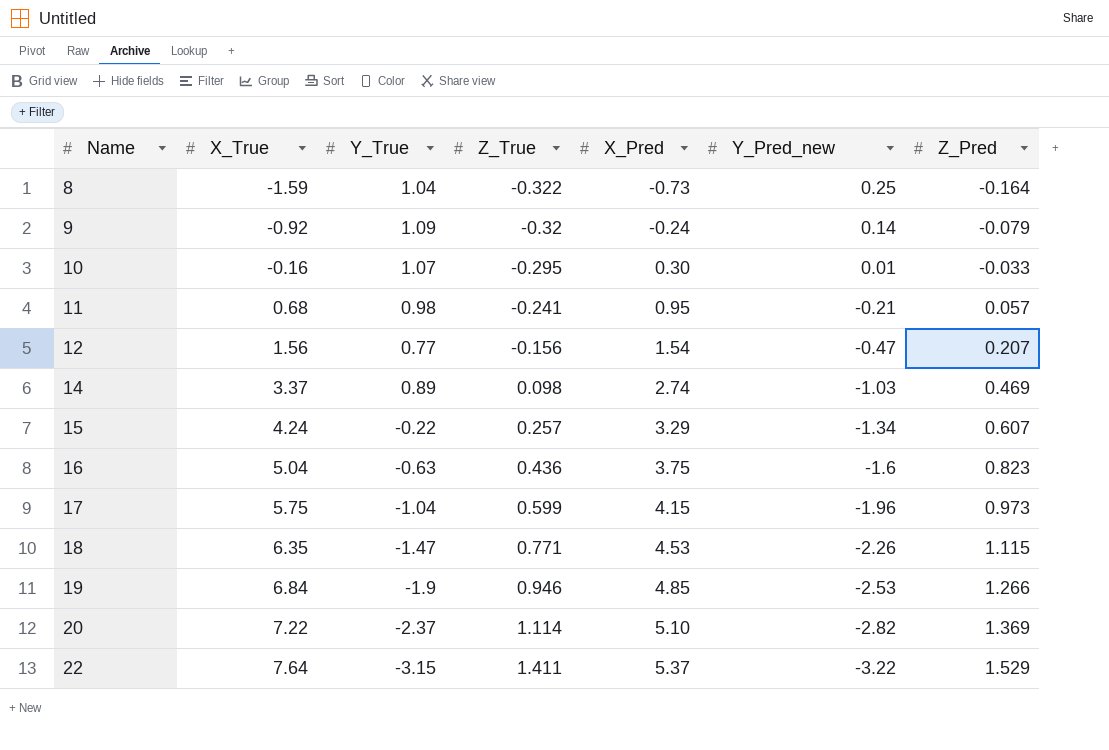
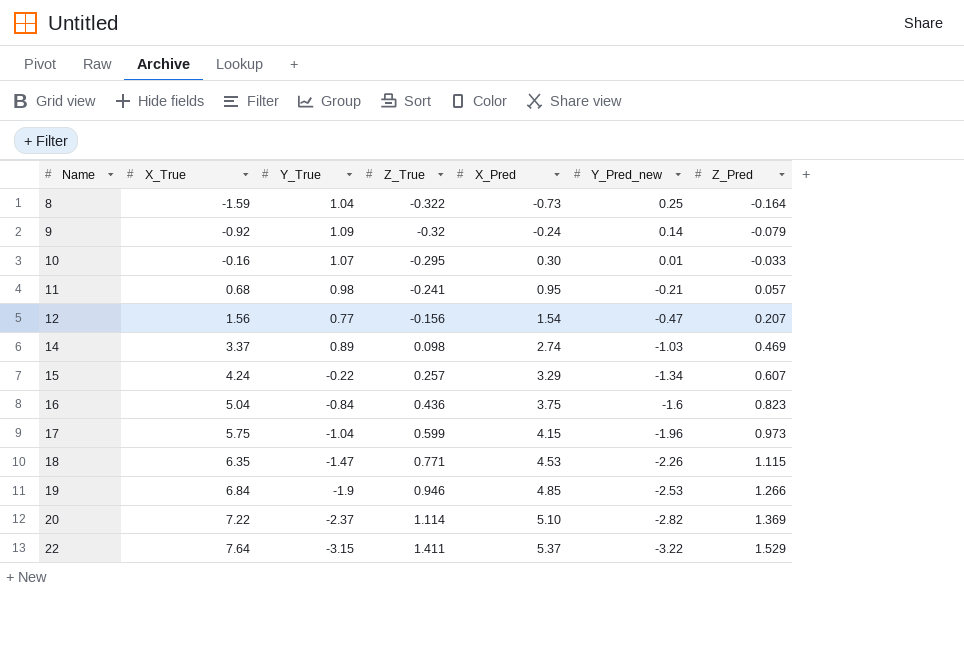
16 | Y_True: -0.63 -> -0.84

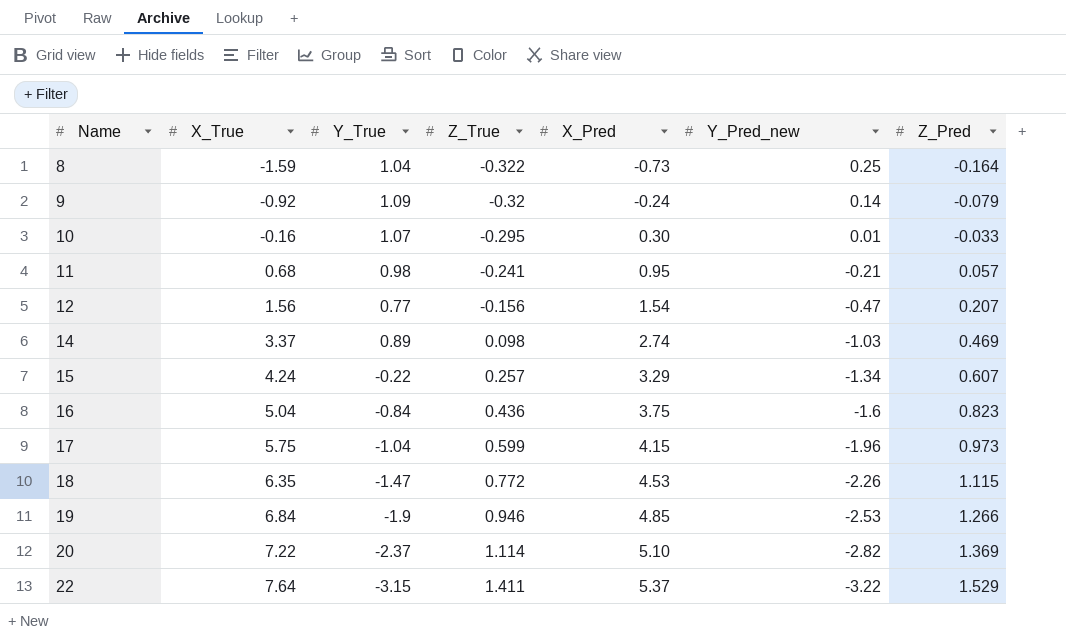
18 | Z_True: 0.771 -> 0.772

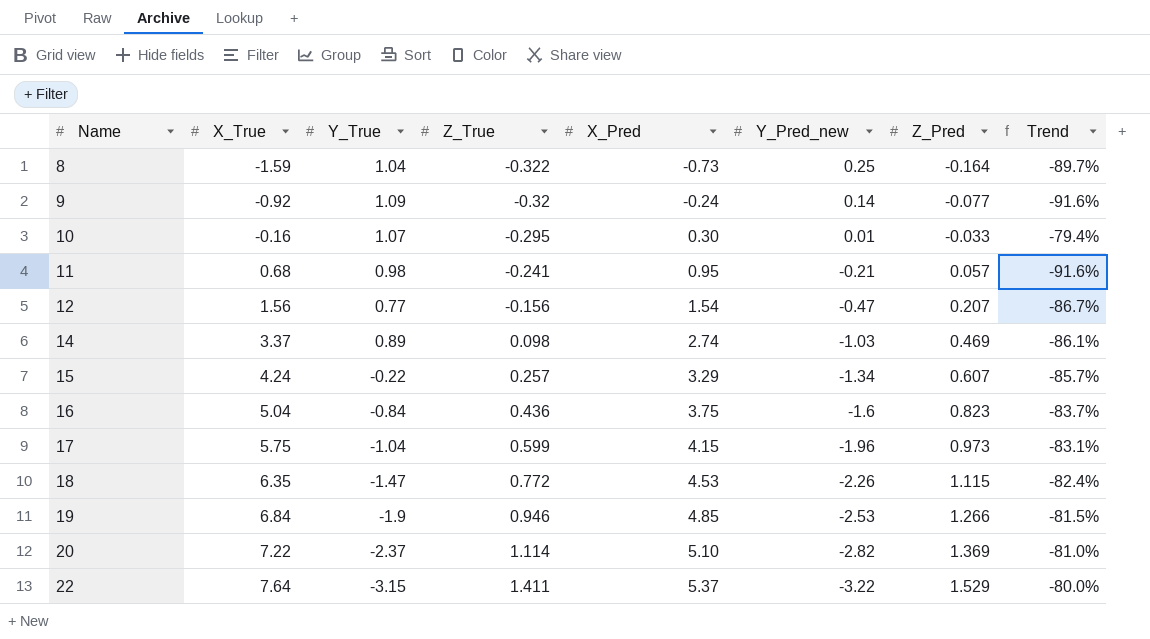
column Trend | formula: none -> ([Z_Pred] - [X_True]) / [X_True]
9 | Z_Pred: -0.079 -> -0.077

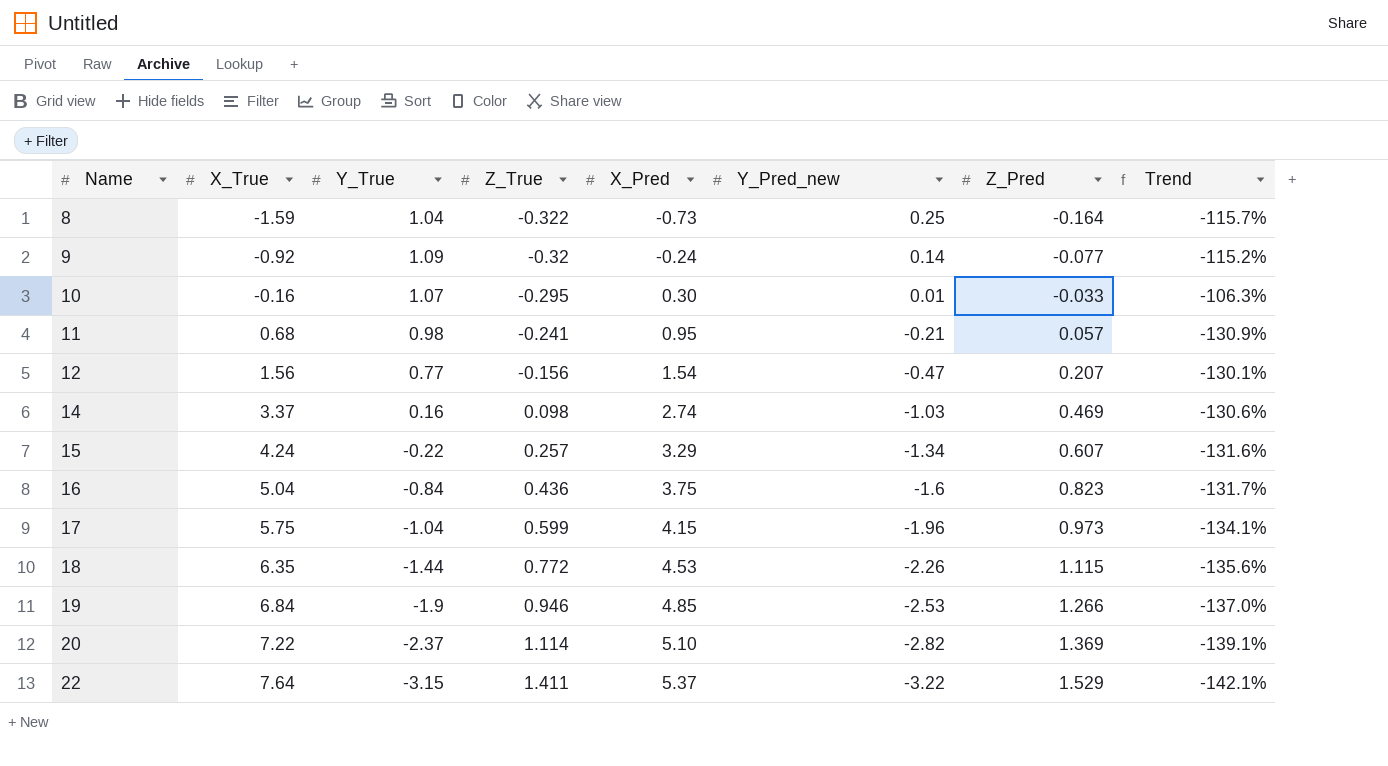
column Trend | formula: ([Z_Pred] - [X_True]) / [X_True] -> ([Y_Pred_new] - [X_True]) / [X_True]
14 | Y_True: 0.89 -> 0.16
18 | Y_True: -1.47 -> -1.44

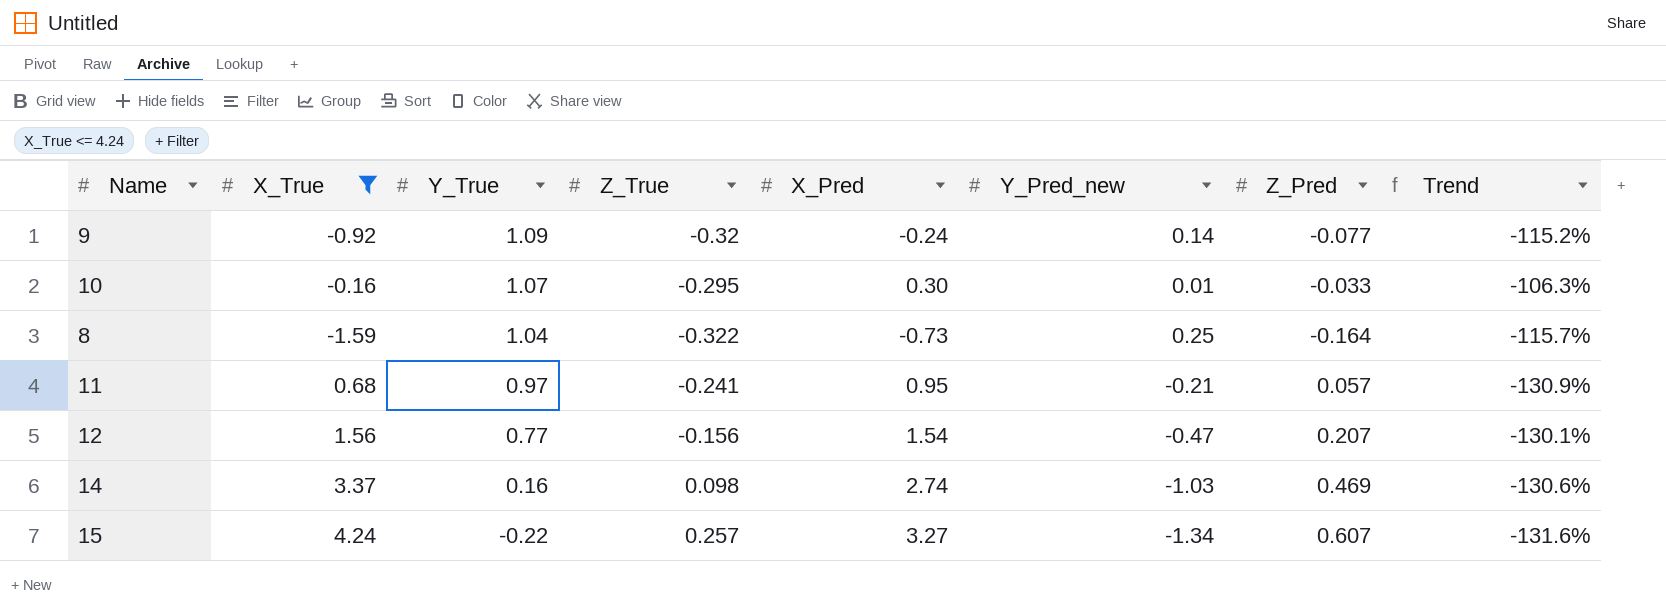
filter: none -> X_True <= 4.24
row order: Name ascending -> Y_True descending
11 | Y_True: 0.98 -> 0.97
15 | X_Pred: 3.29 -> 3.27

